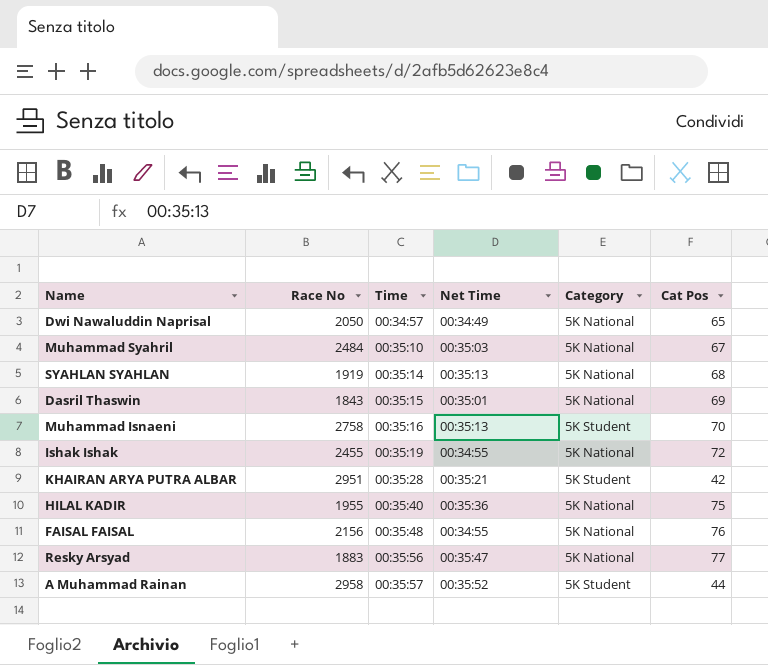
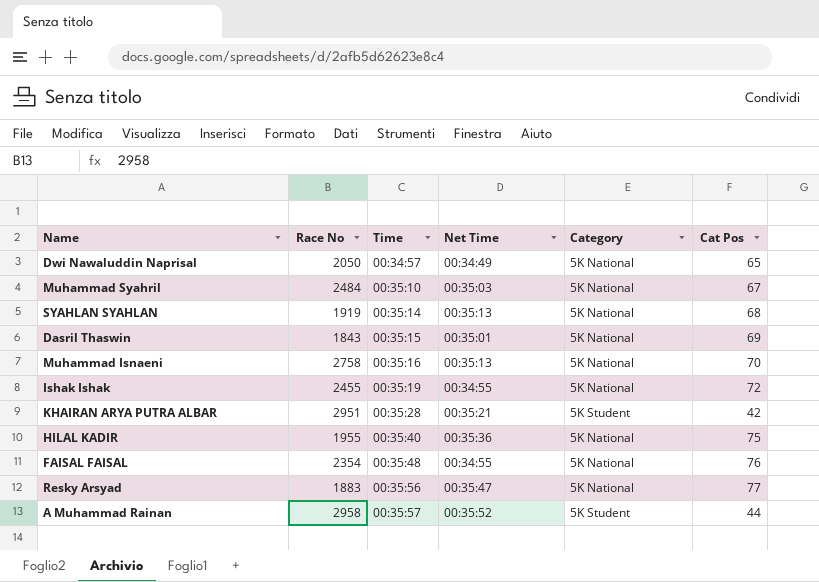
Muhammad Isnaeni | Category: 5K Student -> 5K National
FAISAL FAISAL | Race No: 2156 -> 2354

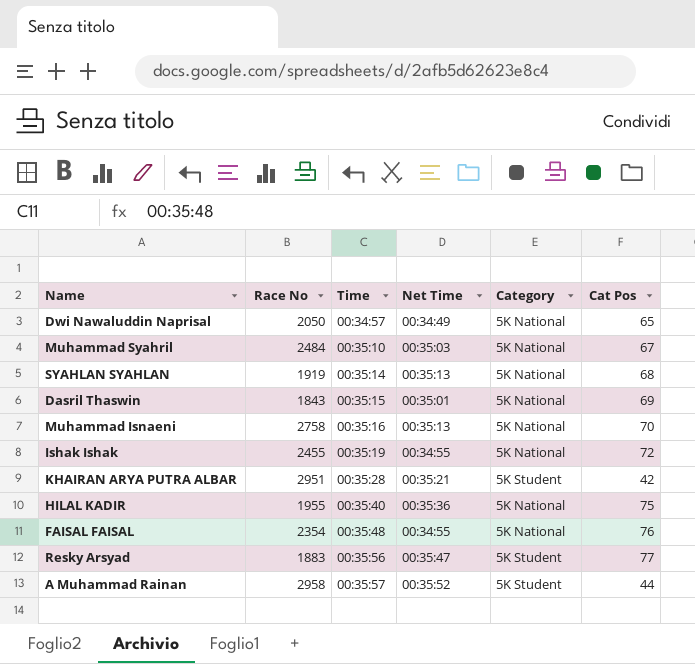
Resky Arsyad | Category: 5K National -> 5K Student

